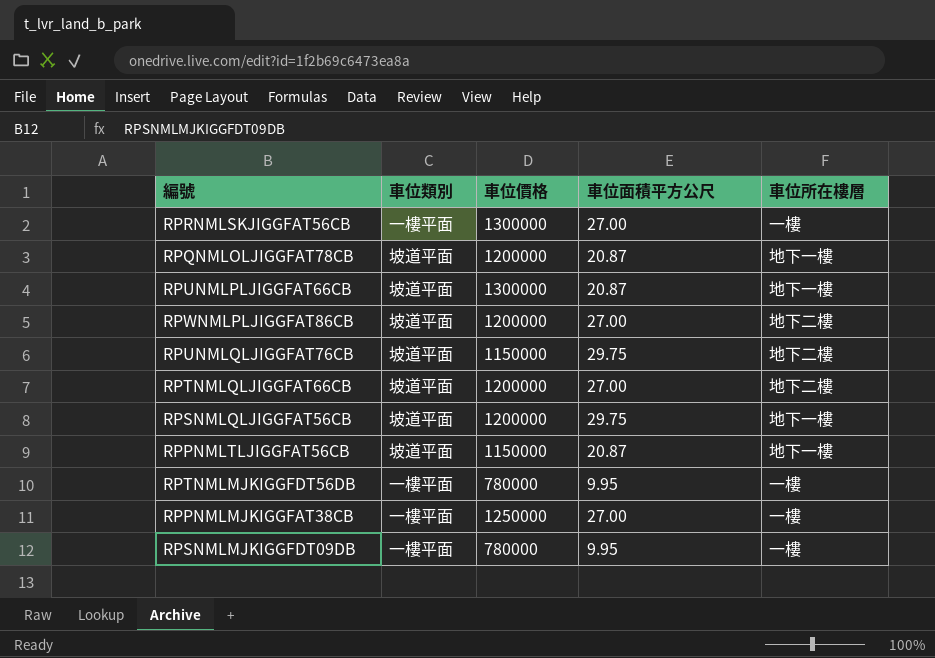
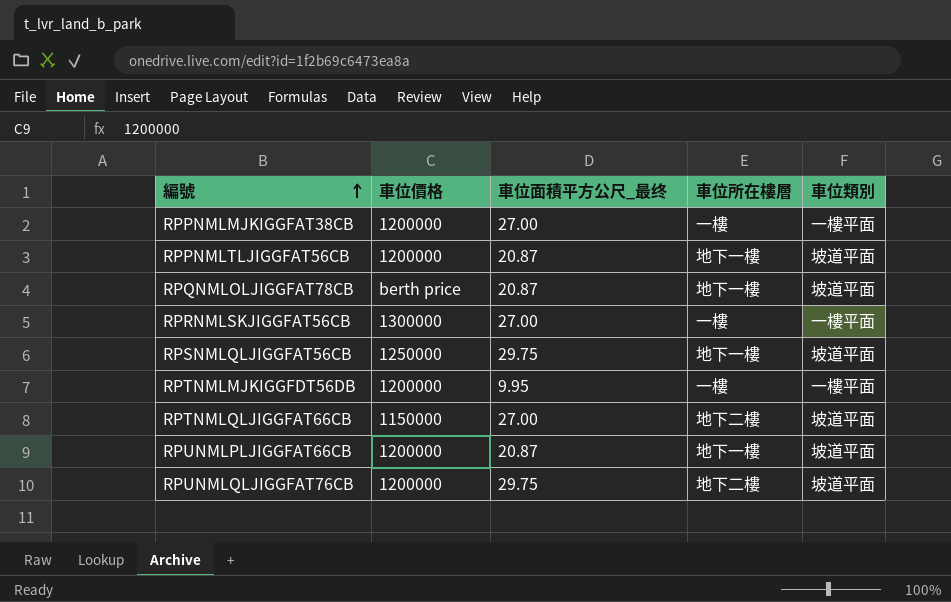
row order: none -> 編號 ascending
column name: 車位面積平方公尺 -> 車位面積平方公尺_最终
column 車位類別 | position: 2 -> 5
row RPWNMLPLJIGGFAT86CB: 坡道平面 | 1200000 | 27.00 | 地下二樓 -> none
row RPSNMLMJKIGGFDT09DB: 一樓平面 | 780000 | 9.95 | 一樓 -> none
RPPNMLMJKIGGFAT38CB | 車位價格: 1250000 -> 1200000
RPPNMLTLJIGGFAT56CB | 車位價格: 1150000 -> 1200000
RPQNMLOLJIGGFAT78CB | 車位價格: 1200000 -> berth price
RPSNMLQLJIGGFAT56CB | 車位價格: 1200000 -> 1250000
RPTNMLMJKIGGFDT56DB | 車位價格: 780000 -> 1200000
RPTNMLQLJIGGFAT66CB | 車位價格: 1200000 -> 1150000
RPUNMLPLJIGGFAT66CB | 車位價格: 1300000 -> 1200000
RPUNMLQLJIGGFAT76CB | 車位價格: 1150000 -> 1200000

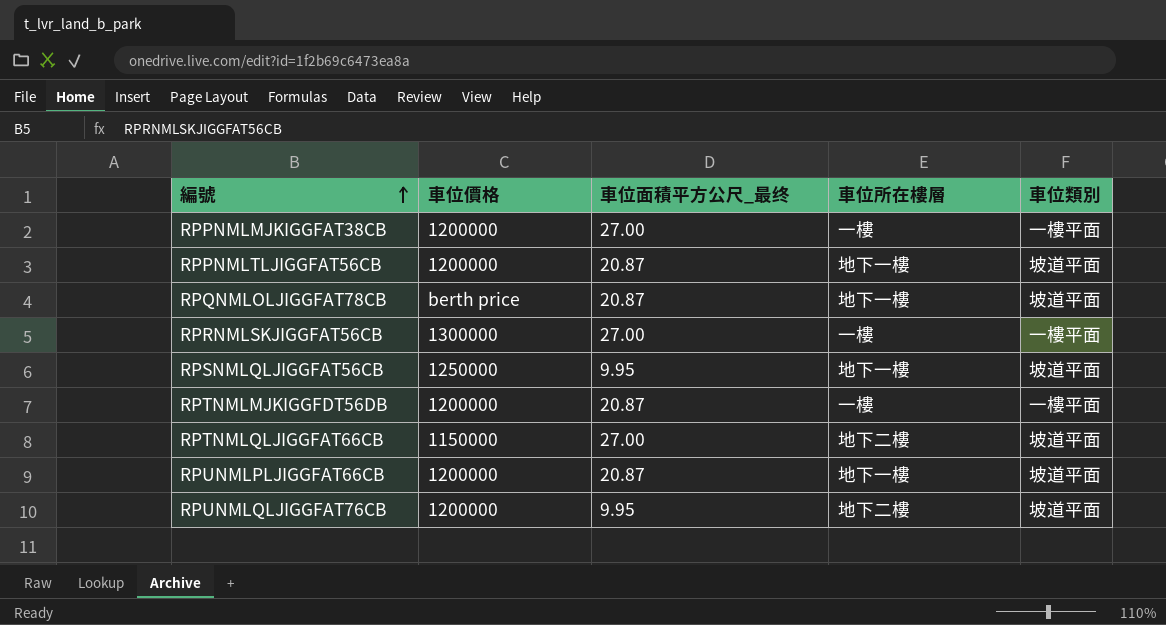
RPSNMLQLJIGGFAT56CB | 車位面積平方公尺_最终: 29.75 -> 9.95
RPTNMLMJKIGGFDT56DB | 車位面積平方公尺_最终: 9.95 -> 20.87
RPUNMLQLJIGGFAT76CB | 車位面積平方公尺_最终: 29.75 -> 9.95

